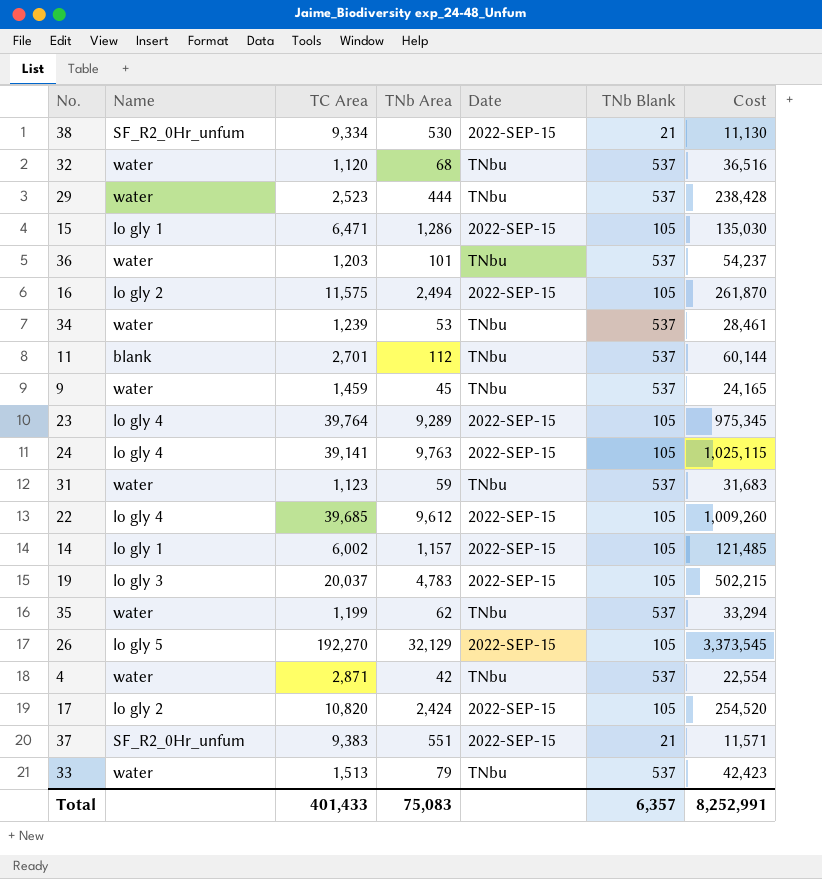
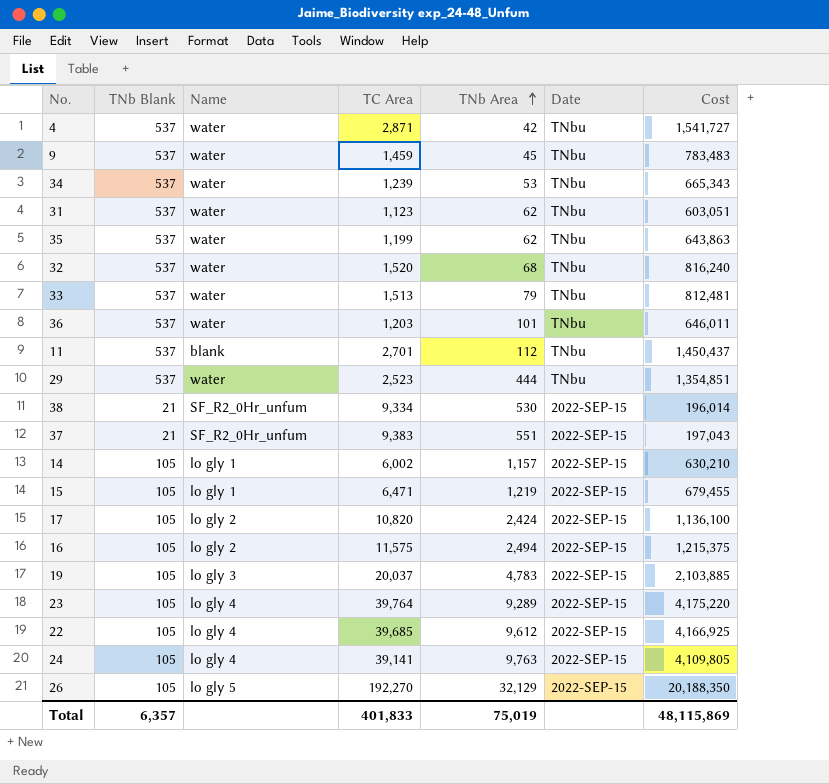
row order: none -> TNb Area ascending
column TNb Blank | position: 6 -> 2
column Cost | formula: [TNb Area] * [TNb Blank] -> [TNb Blank] * [TC Area]
31 | TNb Area: 59 -> 62
32 | TC Area: 1,120 -> 1,520
15 | TNb Area: 1,286 -> 1,219
Total | TC Area: 401,433 -> 401,833
Total | TNb Area: 75,083 -> 75,019
Total | Cost: 8,252,991 -> 48,115,869

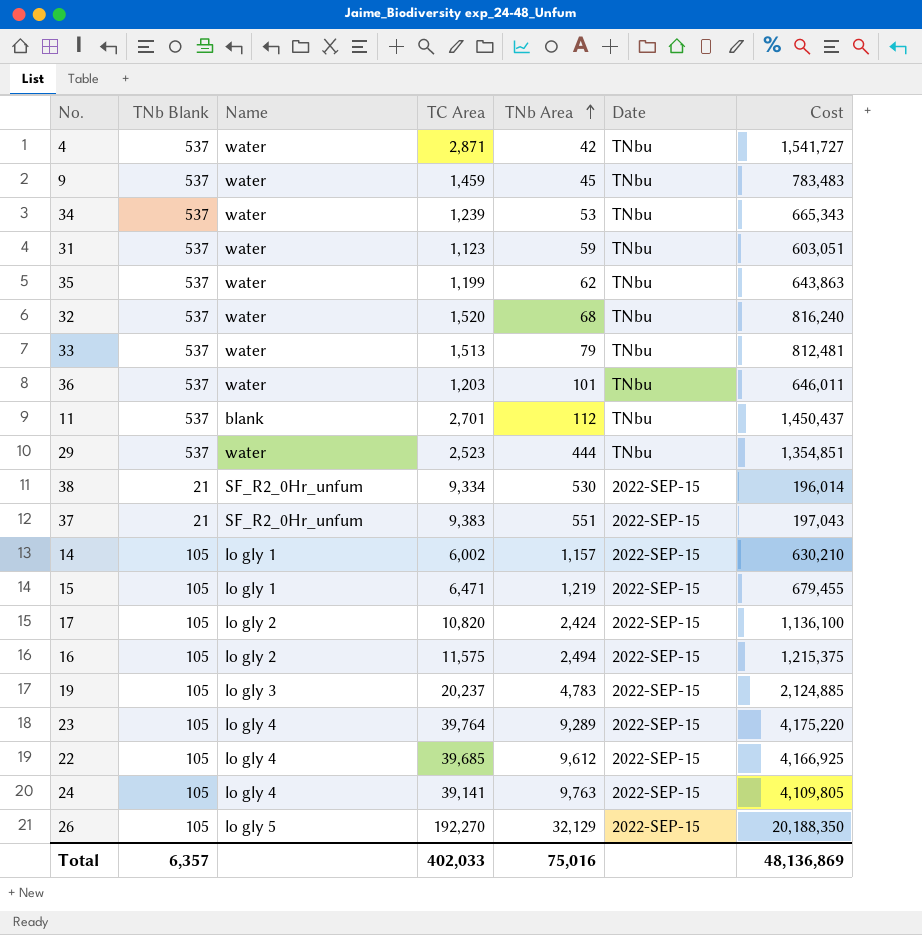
31 | TNb Area: 62 -> 59
19 | TC Area: 20,037 -> 20,237
19 | Cost: 2,103,885 -> 2,124,885
Total | TC Area: 401,833 -> 402,033
Total | TNb Area: 75,019 -> 75,016
Total | Cost: 48,115,869 -> 48,136,869

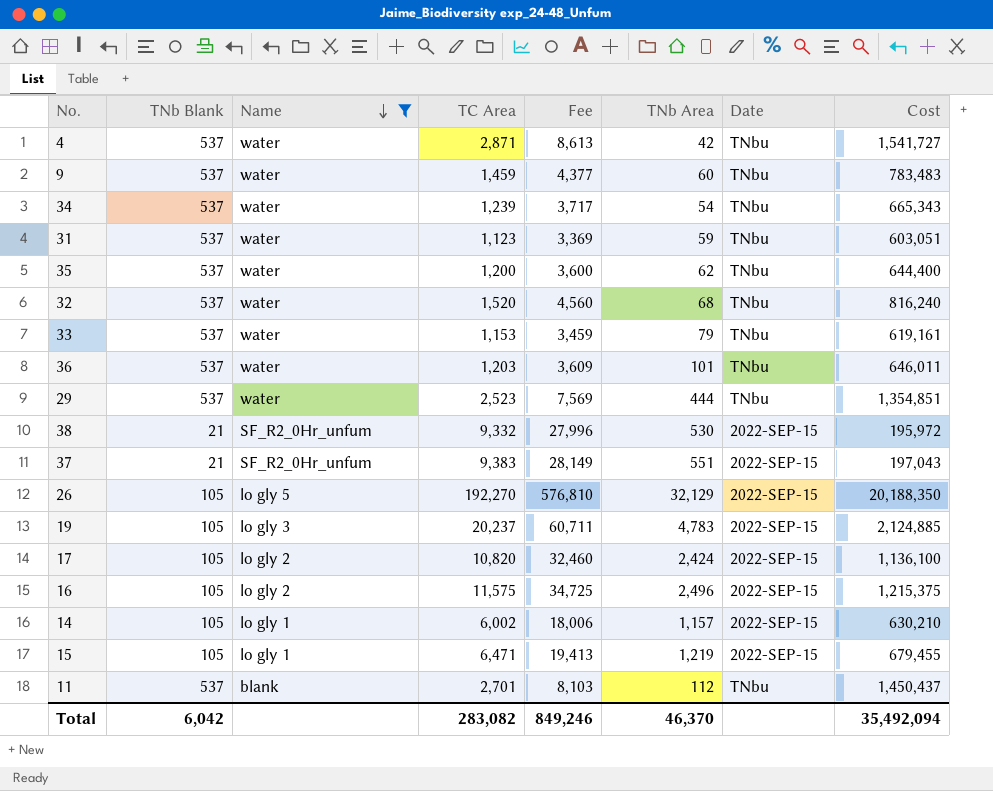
filter: none -> Name != lo gly 4
row order: TNb Area ascending -> Name descending
column Fee | formula: none -> [TC Area] * 3
9 | TNb Area: 45 -> 60
34 | TNb Area: 53 -> 54
35 | TC Area: 1,199 -> 1,200
35 | Cost: 643,863 -> 644,400
33 | TC Area: 1,513 -> 1,153
33 | Cost: 812,481 -> 619,161
38 | TC Area: 9,334 -> 9,332
38 | Cost: 196,014 -> 195,972
16 | TNb Area: 2,494 -> 2,496
Total | TNb Blank: 6,357 -> 6,042
Total | TC Area: 402,033 -> 283,082
Total | TNb Area: 75,016 -> 46,370
Total | Cost: 48,136,869 -> 35,492,094

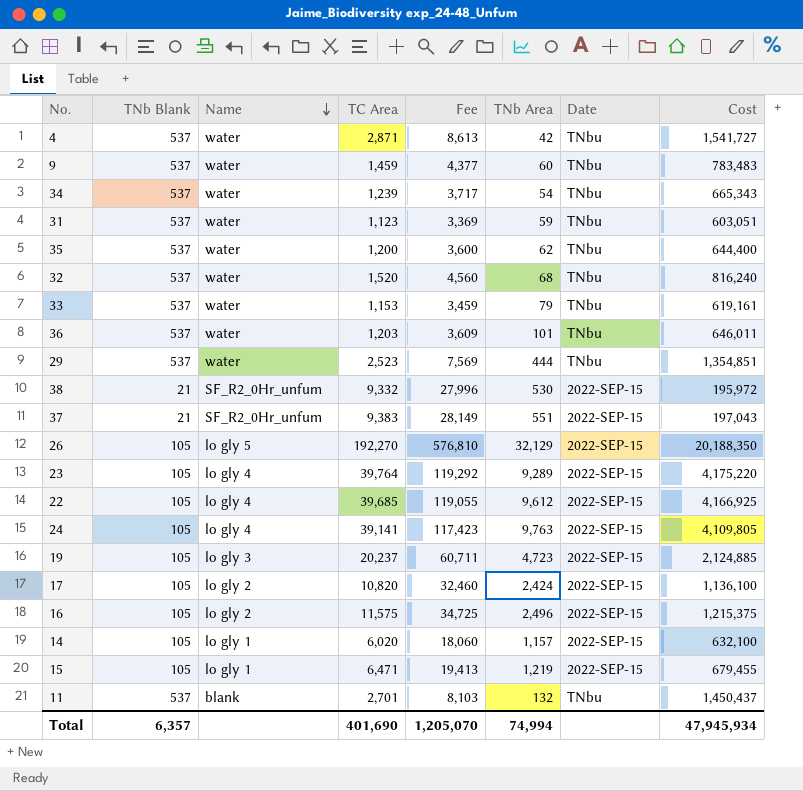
filter: Name != lo gly 4 -> none
19 | TNb Area: 4,783 -> 4,723
14 | TC Area: 6,002 -> 6,020
14 | Fee: 18,006 -> 18,060
14 | Cost: 630,210 -> 632,100
11 | TNb Area: 112 -> 132
Total | TNb Blank: 6,042 -> 6,357
Total | TC Area: 283,082 -> 401,690
Total | Fee: 849,246 -> 1,205,070
Total | TNb Area: 46,370 -> 74,994
Total | Cost: 35,492,094 -> 47,945,934

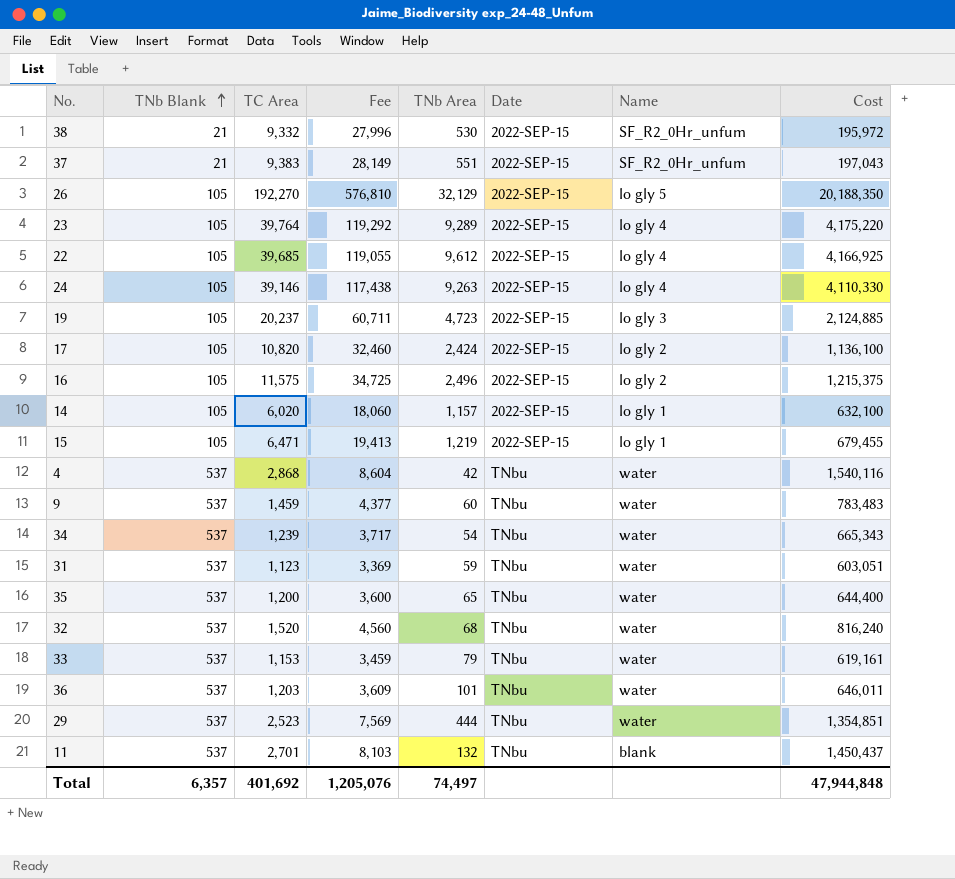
row order: Name descending -> TNb Blank ascending
column Name | position: 3 -> 7
24 | TC Area: 39,141 -> 39,146
24 | Fee: 117,423 -> 117,438
24 | TNb Area: 9,763 -> 9,263
24 | Cost: 4,109,805 -> 4,110,330
4 | TC Area: 2,871 -> 2,868
4 | Fee: 8,613 -> 8,604
4 | Cost: 1,541,727 -> 1,540,116
35 | TNb Area: 62 -> 65
Total | TC Area: 401,690 -> 401,692
Total | Fee: 1,205,070 -> 1,205,076
Total | TNb Area: 74,994 -> 74,497
Total | Cost: 47,945,934 -> 47,944,848

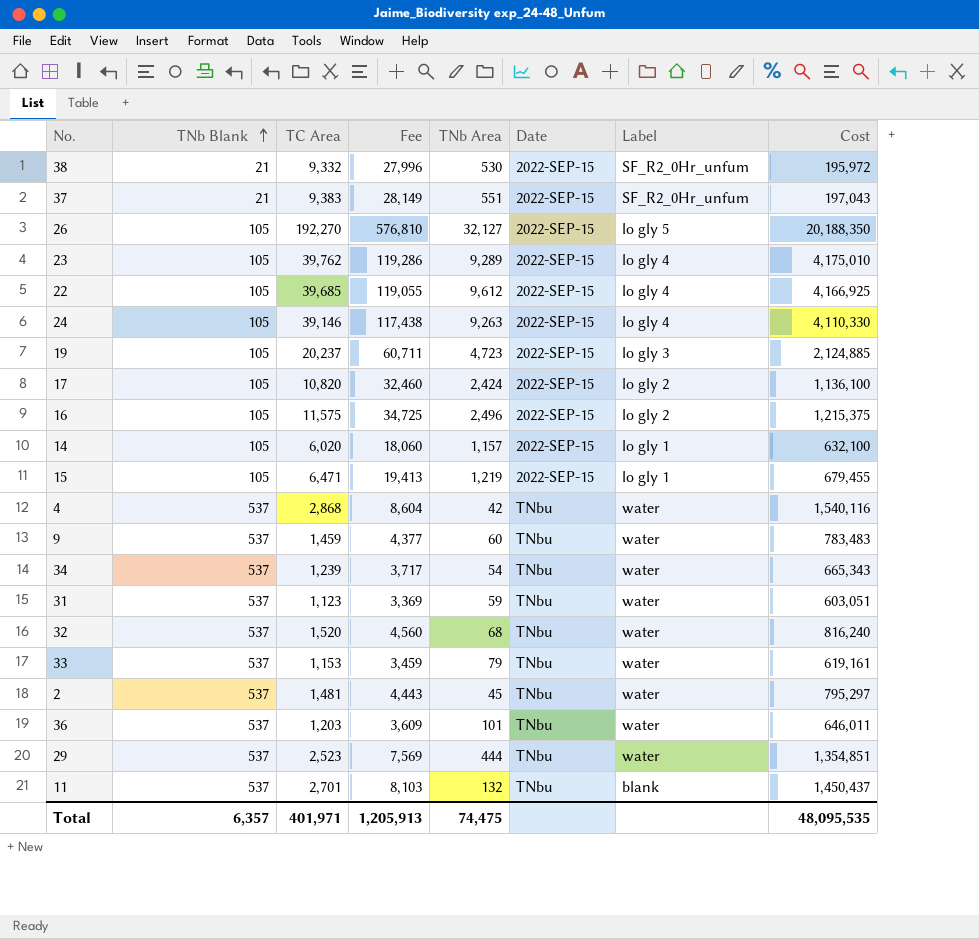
column name: Name -> Label
row 35: 537 | 1,200 | 3,600 | 65 | TNbu | water | 644,400 -> none
26 | TNb Area: 32,129 -> 32,127
23 | TC Area: 39,764 -> 39,762
23 | Fee: 119,292 -> 119,286
23 | Cost: 4,175,220 -> 4,175,010
row 2: none -> 537 | 1,481 | 4,443 | 45 | TNbu | water | 795,297
Total | TC Area: 401,692 -> 401,971
Total | Fee: 1,205,076 -> 1,205,913
Total | TNb Area: 74,497 -> 74,475
Total | Cost: 47,944,848 -> 48,095,535

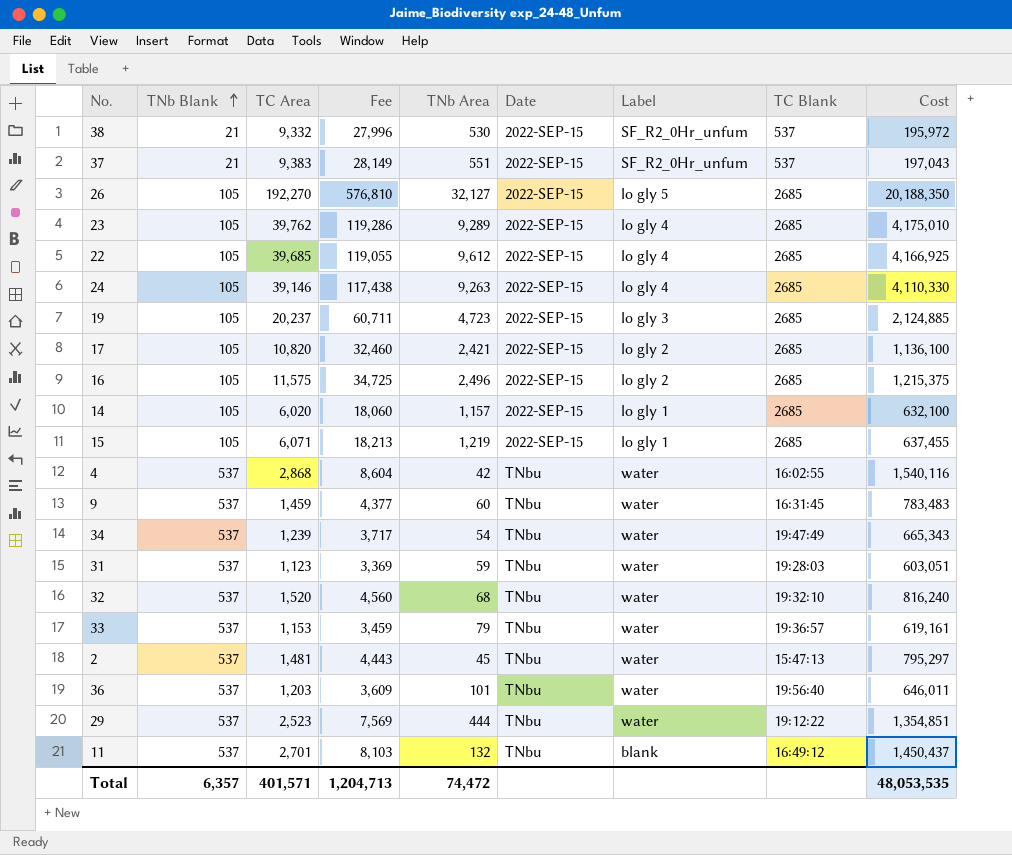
column TC Blank | position: none -> 8
17 | TNb Area: 2,424 -> 2,421
15 | TC Area: 6,471 -> 6,071
15 | Fee: 19,413 -> 18,213
15 | Cost: 679,455 -> 637,455
Total | TC Area: 401,971 -> 401,571
Total | Fee: 1,205,913 -> 1,204,713
Total | TNb Area: 74,475 -> 74,472
Total | Cost: 48,095,535 -> 48,053,535

